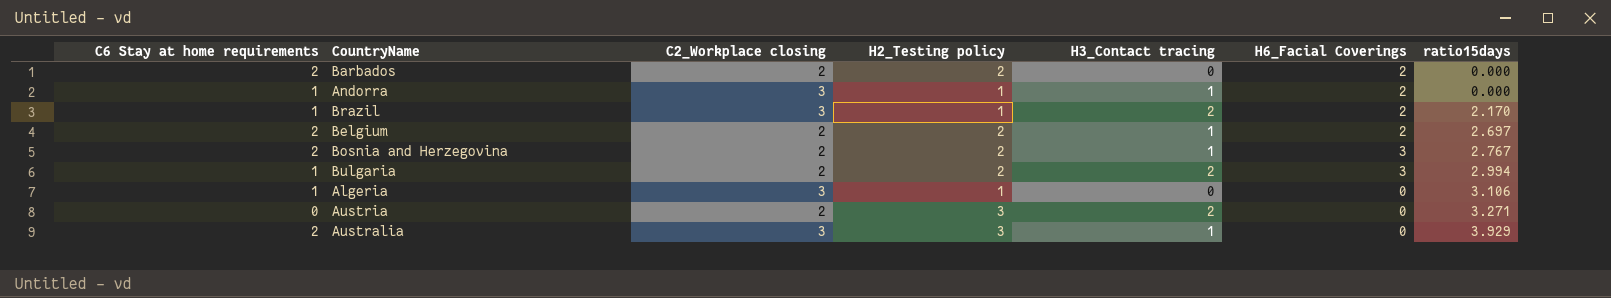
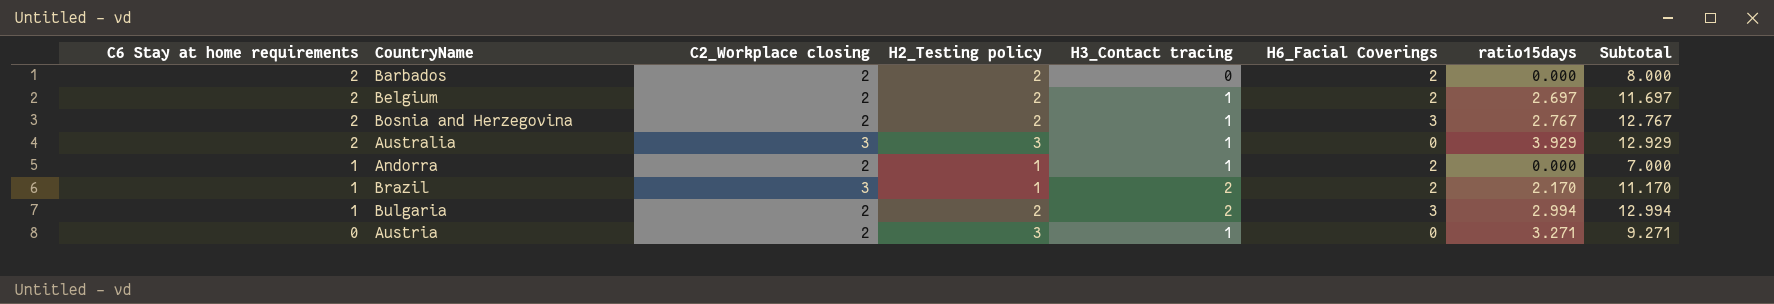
row order: ratio15days ascending -> C6 Stay at home requirements descending
column Subtotal | formula: none -> [C6 Stay at home requirements] + [C2_Workplace closing] + [H2_Testing policy] + [H3_Contact tracing] + [H6_Facial Coverings] + [ratio15days]
row Algeria: 1 | 3 | 1 | 0 | 0 | 3.106 -> none
Andorra | C2_Workplace closing: 3 -> 2
Austria | H3_Contact tracing: 2 -> 1

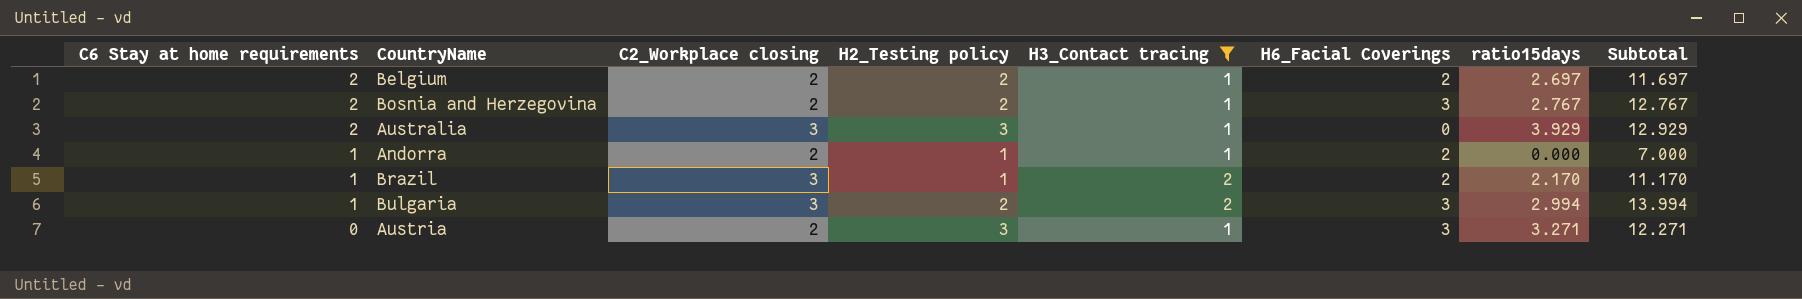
filter: none -> H3_Contact tracing != 0
Bulgaria | C2_Workplace closing: 2 -> 3
Bulgaria | Subtotal: 12.994 -> 13.994
Austria | H6_Facial Coverings: 0 -> 3
Austria | Subtotal: 9.271 -> 12.271

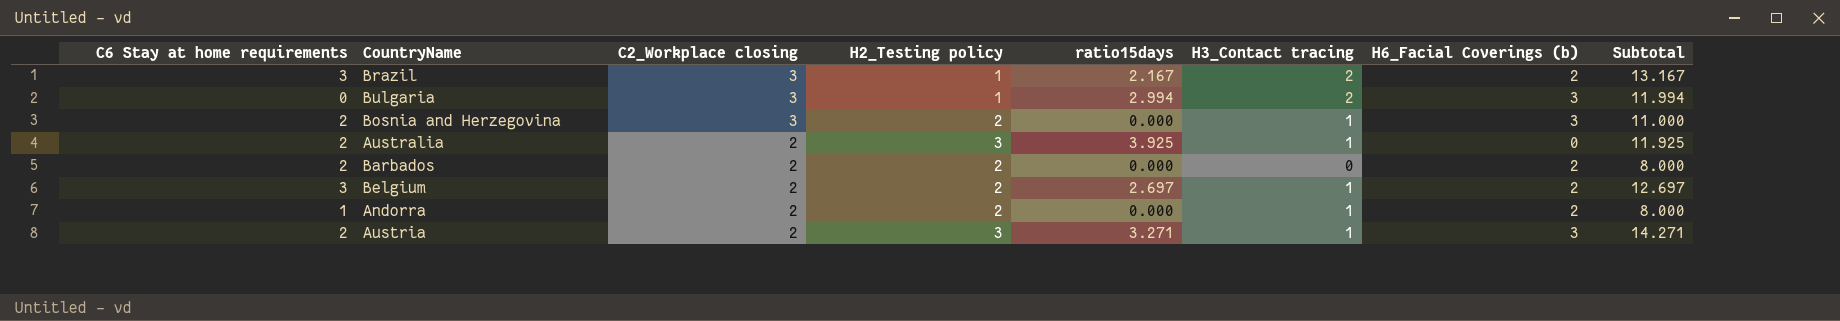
filter: H3_Contact tracing != 0 -> none
row order: C6 Stay at home requirements descending -> C2_Workplace closing descending
column ratio15days | position: 7 -> 5
column name: H6_Facial Coverings -> H6_Facial Coverings (b)
Brazil | C6 Stay at home requirements: 1 -> 3
Brazil | ratio15days: 2.170 -> 2.167
Brazil | Subtotal: 11.170 -> 13.167
Bulgaria | C6 Stay at home requirements: 1 -> 0
Bulgaria | H2_Testing policy: 2 -> 1
Bulgaria | Subtotal: 13.994 -> 11.994
Bosnia and Herzegovina | C2_Workplace closing: 2 -> 3
Bosnia and Herzegovina | ratio15days: 2.767 -> 0.000
Bosnia and Herzegovina | Subtotal: 12.767 -> 11.000
Australia | C2_Workplace closing: 3 -> 2
Australia | ratio15days: 3.929 -> 3.925
Australia | Subtotal: 12.929 -> 11.925
Belgium | C6 Stay at home requirements: 2 -> 3
Belgium | Subtotal: 11.697 -> 12.697
Andorra | H2_Testing policy: 1 -> 2
Andorra | Subtotal: 7.000 -> 8.000
Austria | C6 Stay at home requirements: 0 -> 2
Austria | Subtotal: 12.271 -> 14.271

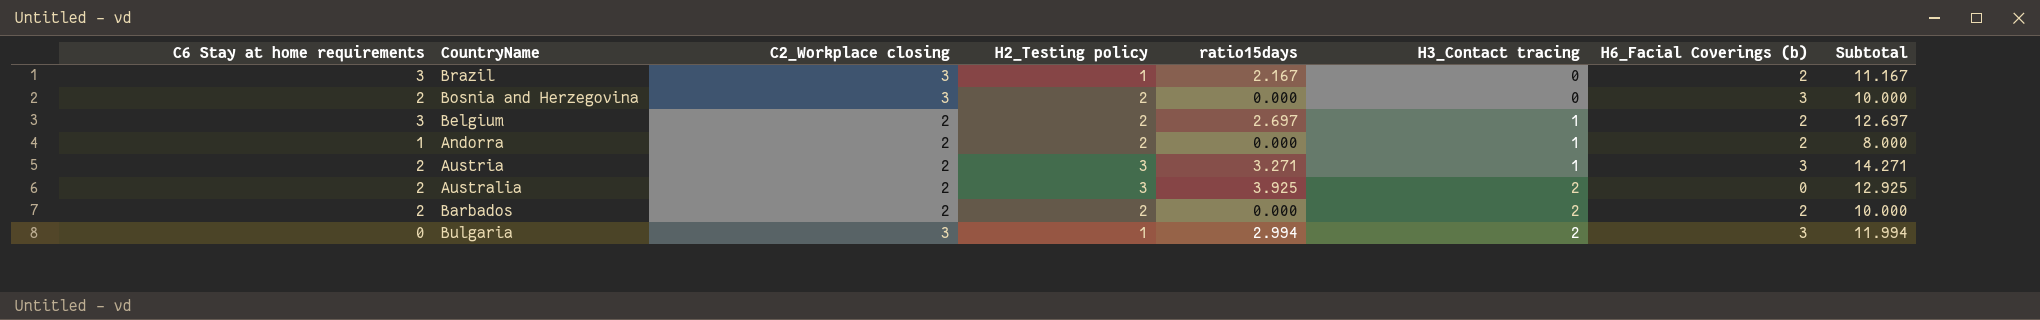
row order: C2_Workplace closing descending -> H3_Contact tracing ascending
Brazil | H3_Contact tracing: 2 -> 0
Brazil | Subtotal: 13.167 -> 11.167
Bosnia and Herzegovina | H3_Contact tracing: 1 -> 0
Bosnia and Herzegovina | Subtotal: 11.000 -> 10.000
Australia | H3_Contact tracing: 1 -> 2
Australia | Subtotal: 11.925 -> 12.925
Barbados | H3_Contact tracing: 0 -> 2
Barbados | Subtotal: 8.000 -> 10.000

